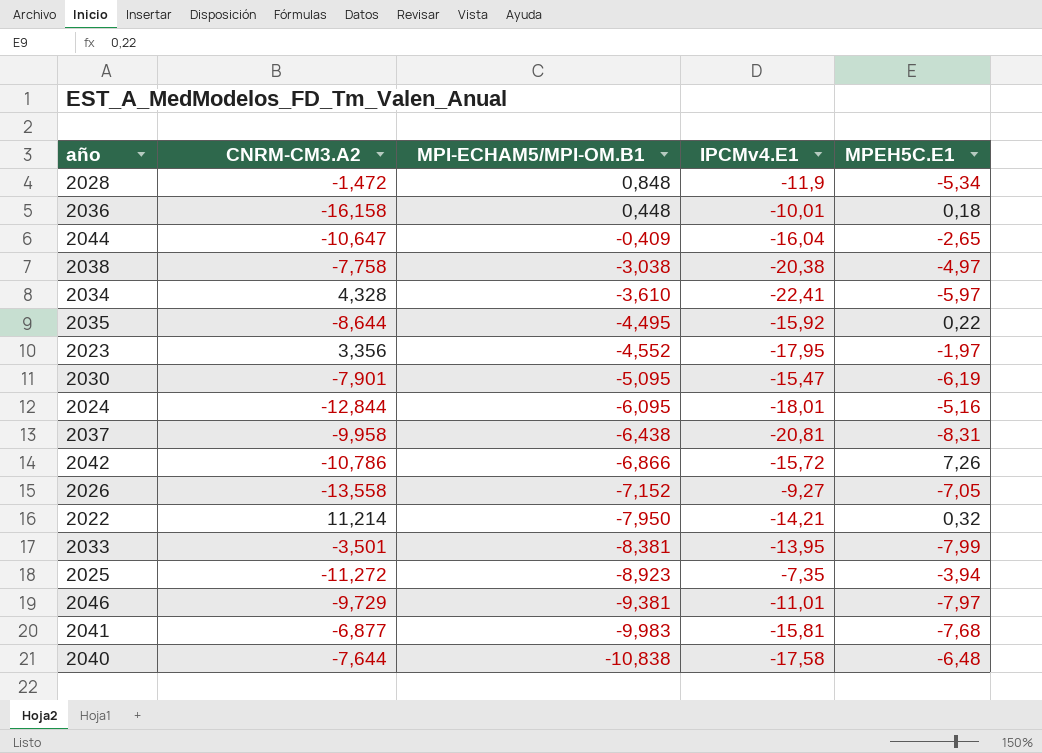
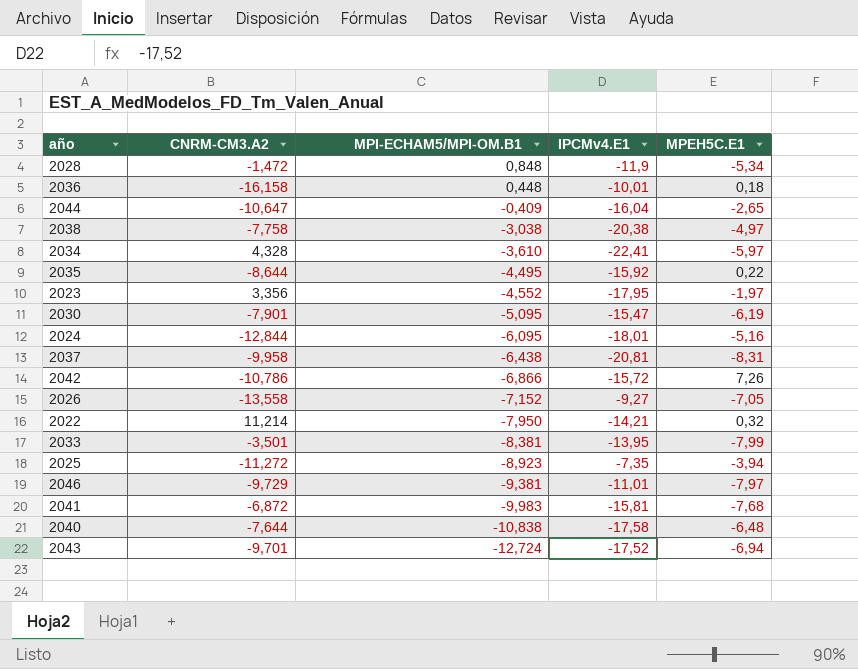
2041 | CNRM-CM3.A2: -6,877 -> -6,872
row 2043: none -> -9,701 | -12,724 | -17,52 | -6,94

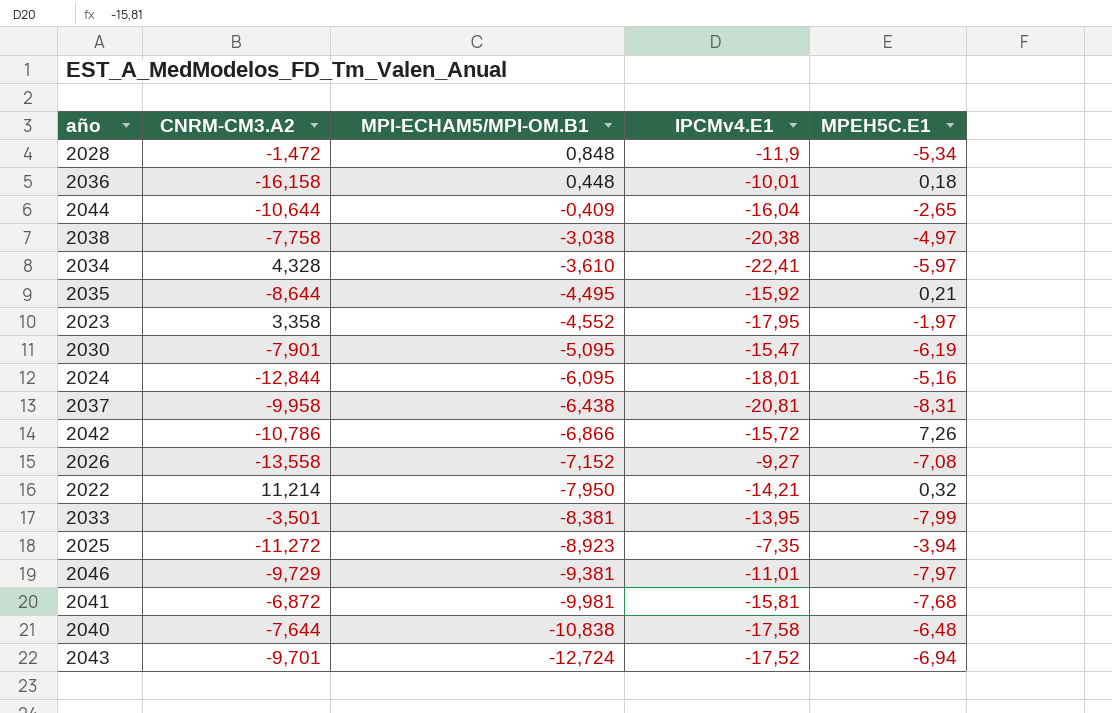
2044 | CNRM-CM3.A2: -10,647 -> -10,644
2035 | MPEH5C.E1: 0,22 -> 0,21
2023 | CNRM-CM3.A2: 3,356 -> 3,358
2026 | MPEH5C.E1: -7,05 -> -7,08
2041 | MPI-ECHAM5/MPI-OM.B1: -9,983 -> -9,981

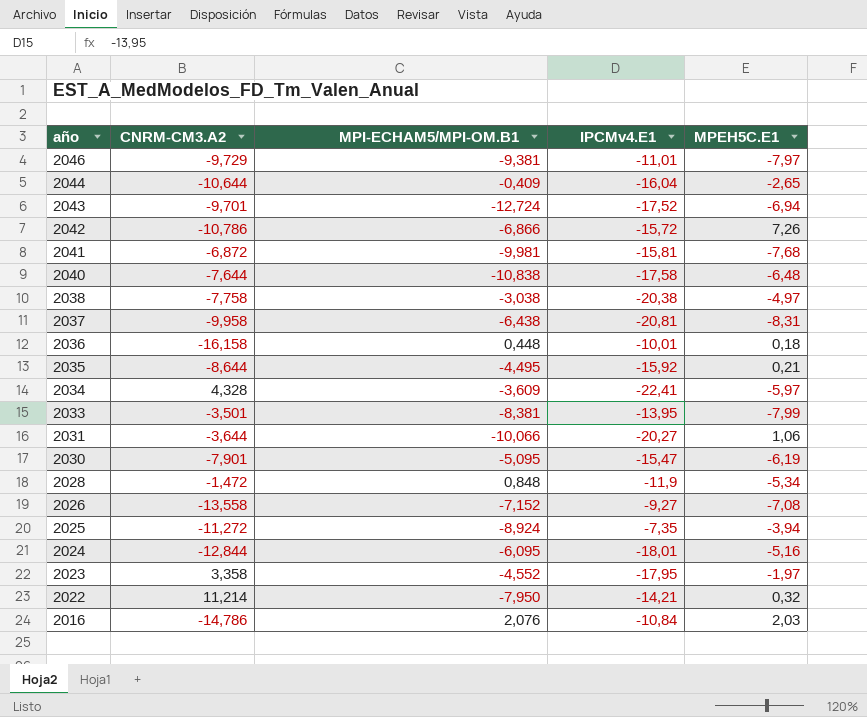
row order: MPI-ECHAM5/MPI-OM.B1 descending -> año descending
2034 | MPI-ECHAM5/MPI-OM.B1: -3,610 -> -3,609
row 2031: none -> -3,644 | -10,066 | -20,27 | 1,06
2025 | MPI-ECHAM5/MPI-OM.B1: -8,923 -> -8,924
row 2016: none -> -14,786 | 2,076 | -10,84 | 2,03

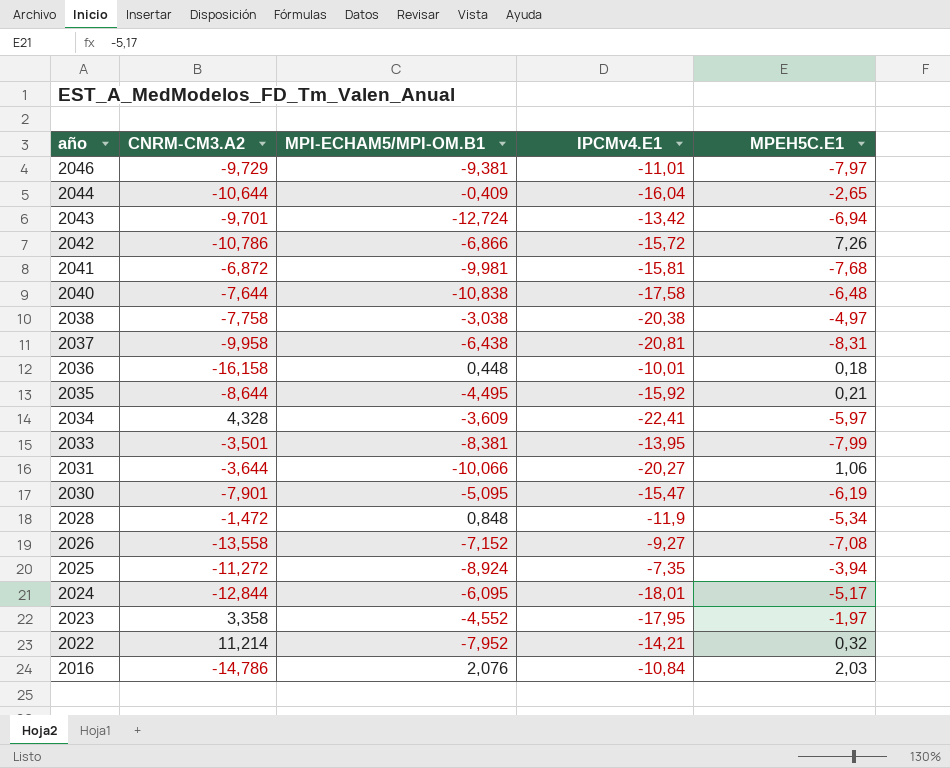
2043 | IPCMv4.E1: -17,52 -> -13,42
2024 | MPEH5C.E1: -5,16 -> -5,17
2022 | MPI-ECHAM5/MPI-OM.B1: -7,950 -> -7,952

